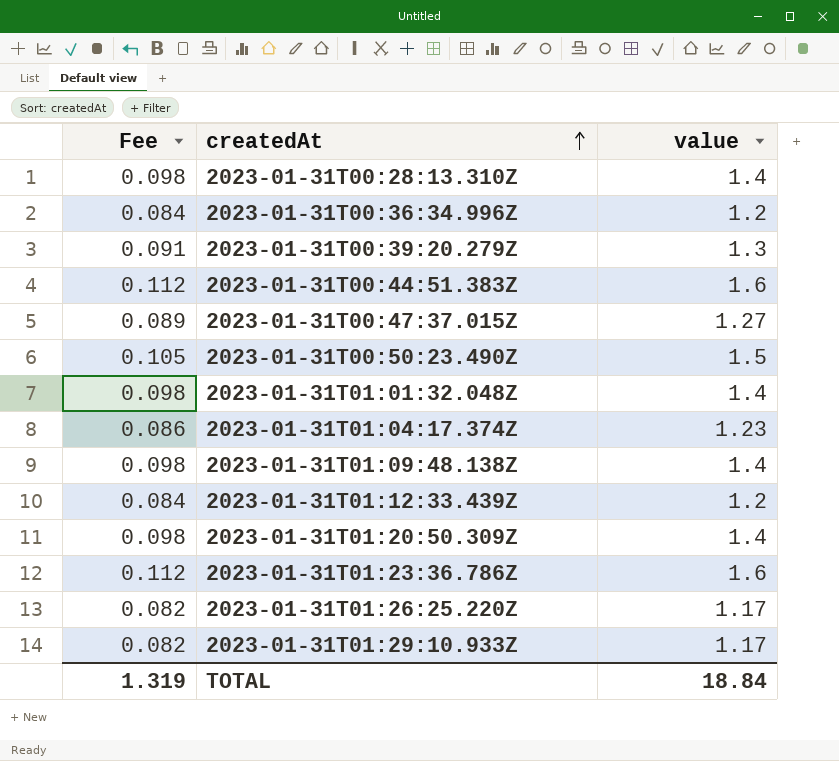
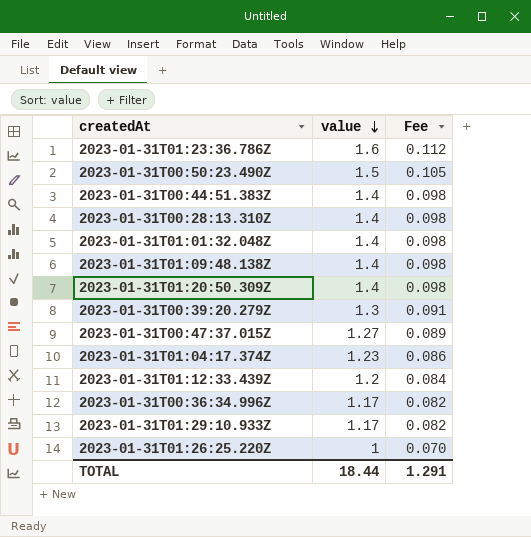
row order: createdAt ascending -> value descending
column Fee | position: 1 -> 3
2023-01-31T00:44:51.383Z | value: 1.6 -> 1.4
2023-01-31T00:44:51.383Z | Fee: 0.112 -> 0.098
2023-01-31T00:36:34.996Z | value: 1.2 -> 1.17
2023-01-31T00:36:34.996Z | Fee: 0.084 -> 0.082
2023-01-31T01:26:25.220Z | value: 1.17 -> 1
2023-01-31T01:26:25.220Z | Fee: 0.082 -> 0.070
TOTAL | value: 18.84 -> 18.44
TOTAL | Fee: 1.319 -> 1.291

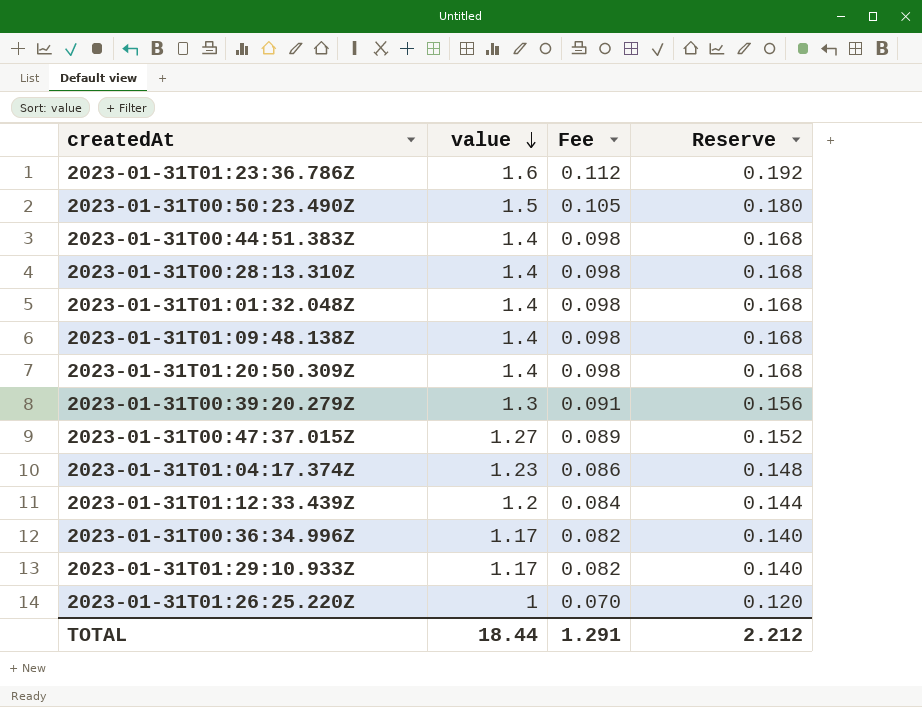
column Reserve | formula: none -> [value] * 0.12

